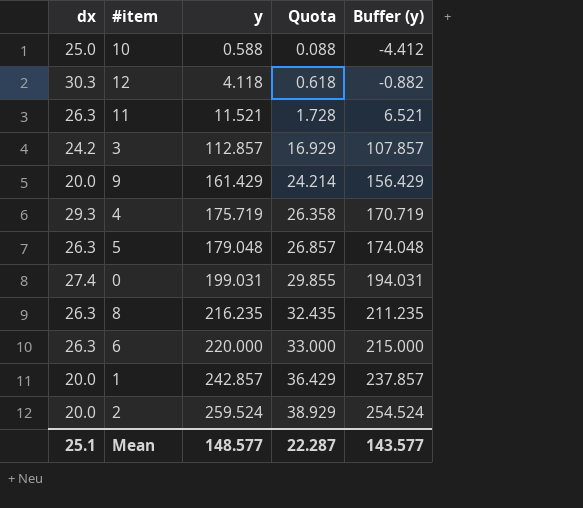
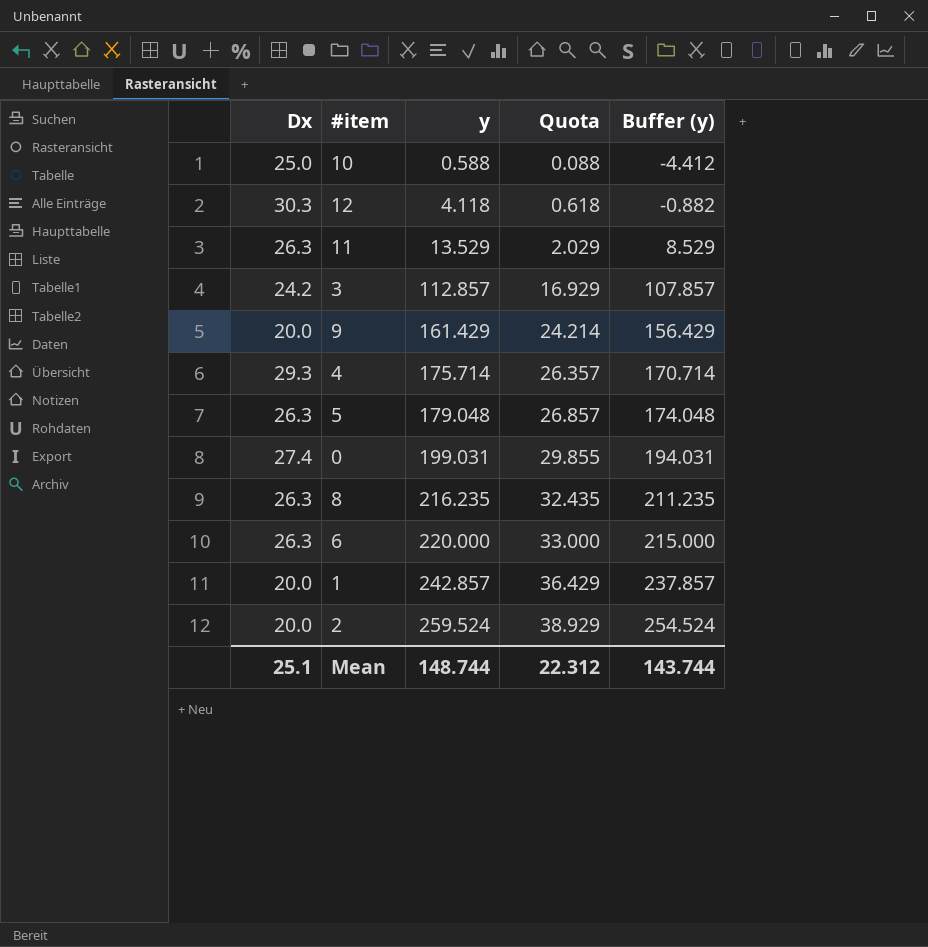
column name: dx -> Dx
11 | y: 11.521 -> 13.529
11 | Quota: 1.728 -> 2.029
11 | Buffer (y): 6.521 -> 8.529
4 | y: 175.719 -> 175.714
4 | Quota: 26.358 -> 26.357
4 | Buffer (y): 170.719 -> 170.714
Mean | y: 148.577 -> 148.744
Mean | Quota: 22.287 -> 22.312
Mean | Buffer (y): 143.577 -> 143.744

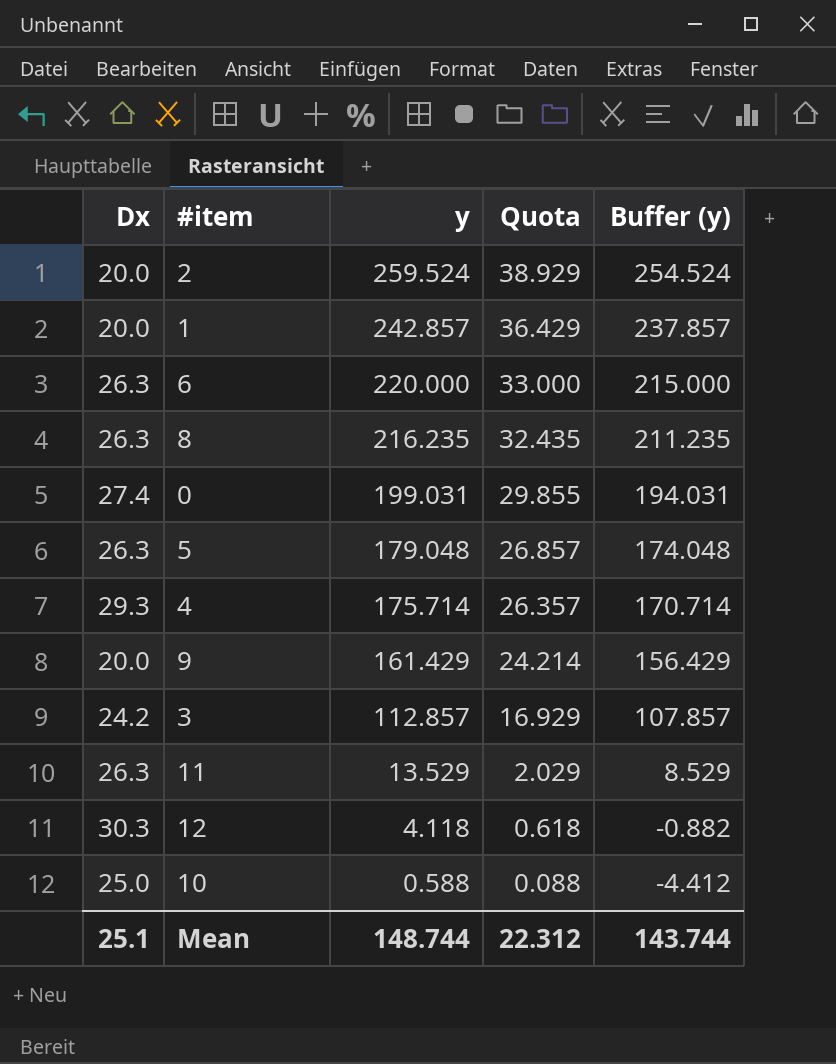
row order: y ascending -> y descending

